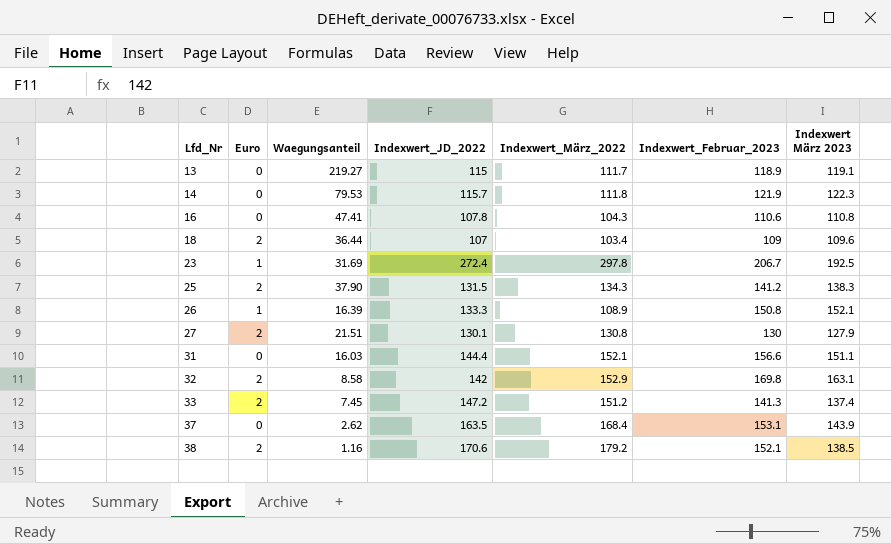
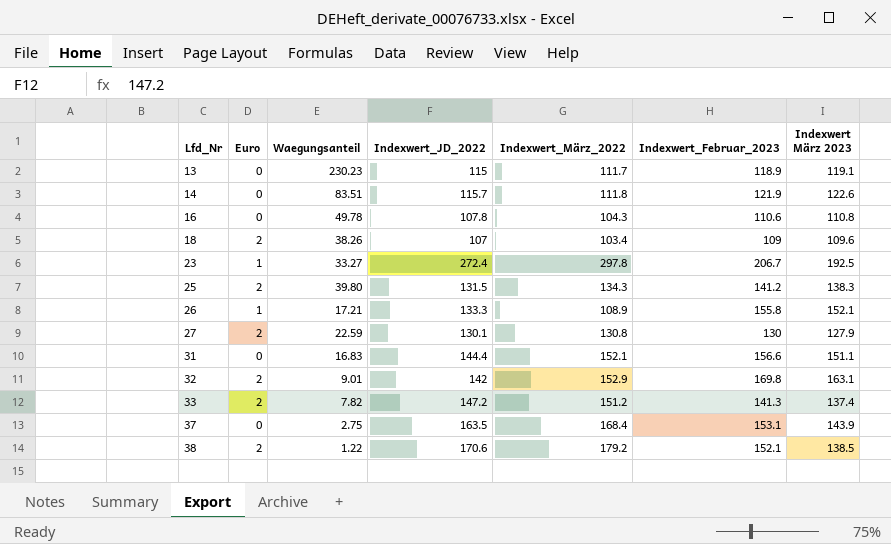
13 | Waegungsanteil: 219.27 -> 230.23
14 | Waegungsanteil: 79.53 -> 83.51
14 | Indexwert März 2023: 122.3 -> 122.6
16 | Waegungsanteil: 47.41 -> 49.78
18 | Waegungsanteil: 36.44 -> 38.26
23 | Waegungsanteil: 31.69 -> 33.27
25 | Waegungsanteil: 37.90 -> 39.80
26 | Waegungsanteil: 16.39 -> 17.21
26 | Indexwert_Februar_2023: 150.8 -> 155.8
27 | Waegungsanteil: 21.51 -> 22.59
31 | Waegungsanteil: 16.03 -> 16.83
32 | Waegungsanteil: 8.58 -> 9.01
33 | Waegungsanteil: 7.45 -> 7.82
37 | Waegungsanteil: 2.62 -> 2.75
38 | Waegungsanteil: 1.16 -> 1.22

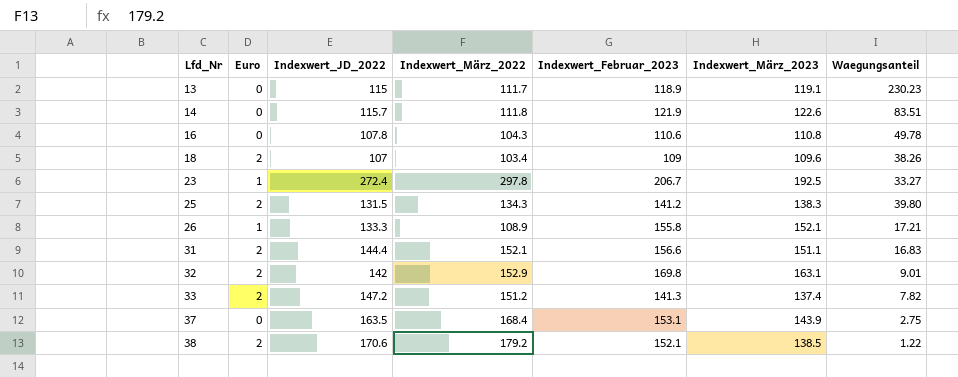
column name: Indexwert März 2023 -> Indexwert_März_2023
column Waegungsanteil | position: 3 -> 7
row 27: 2 | 22.59 | 130.1 | 130.8 | 130 | 127.9 -> none
31 | Euro: 0 -> 2

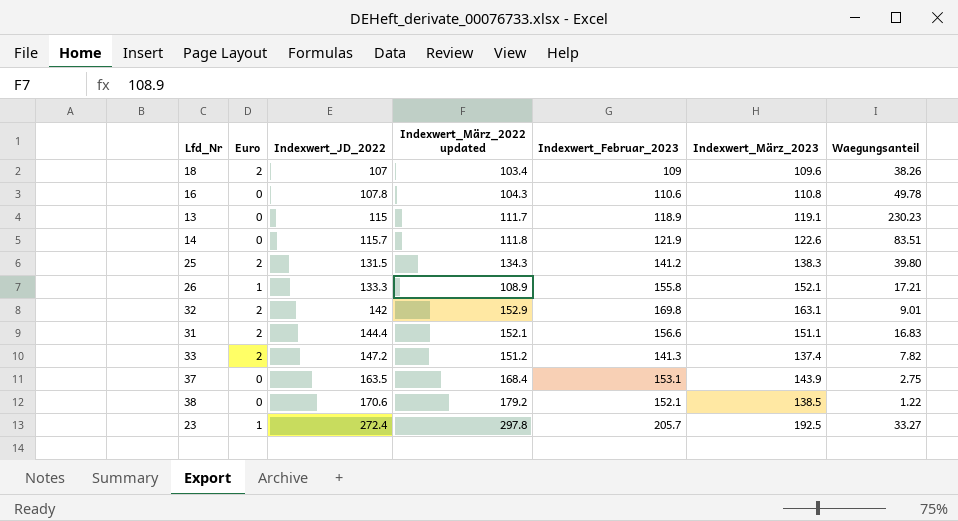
row order: Lfd_Nr ascending -> Indexwert_JD_2022 ascending
column name: Indexwert_März_2022 -> Indexwert_März_2022 updated
38 | Euro: 2 -> 0
23 | Indexwert_Februar_2023: 206.7 -> 205.7

